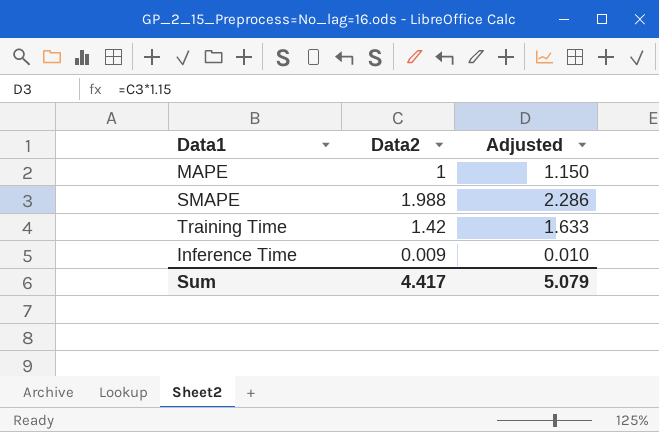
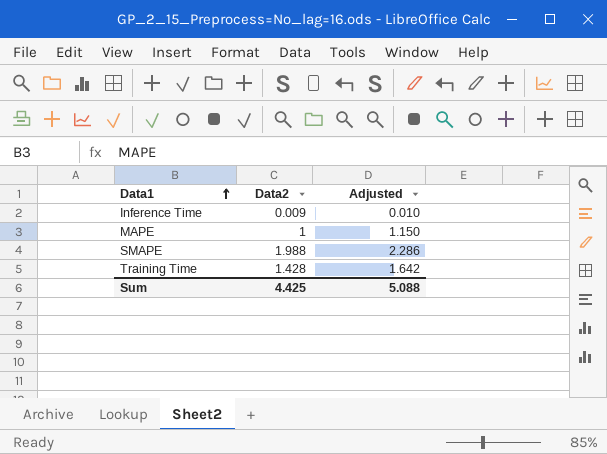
row order: none -> Data1 ascending
Training Time | Data2: 1.42 -> 1.428
Training Time | Adjusted: 1.633 -> 1.642
Sum | Data2: 4.417 -> 4.425
Sum | Adjusted: 5.079 -> 5.088

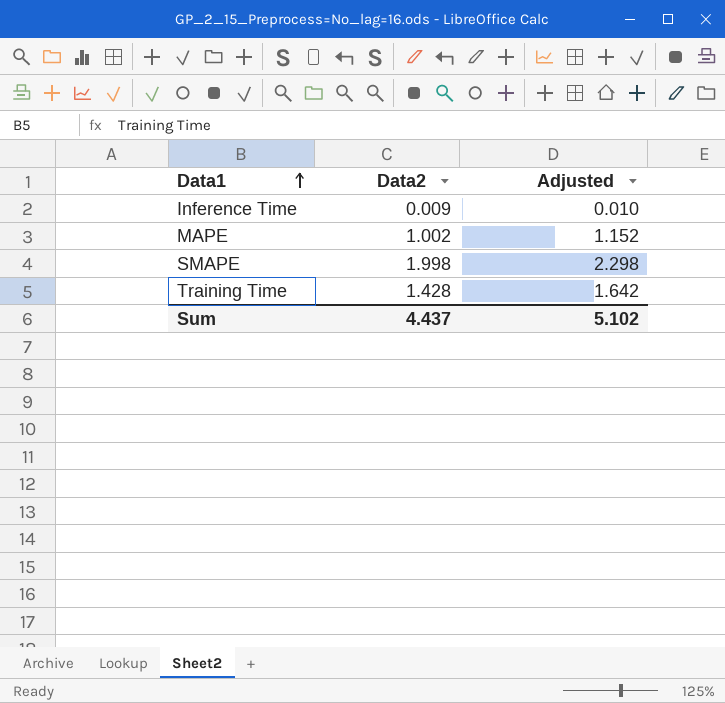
MAPE | Data2: 1 -> 1.002
MAPE | Adjusted: 1.150 -> 1.152
SMAPE | Data2: 1.988 -> 1.998
SMAPE | Adjusted: 2.286 -> 2.298
Sum | Data2: 4.425 -> 4.437
Sum | Adjusted: 5.088 -> 5.102

